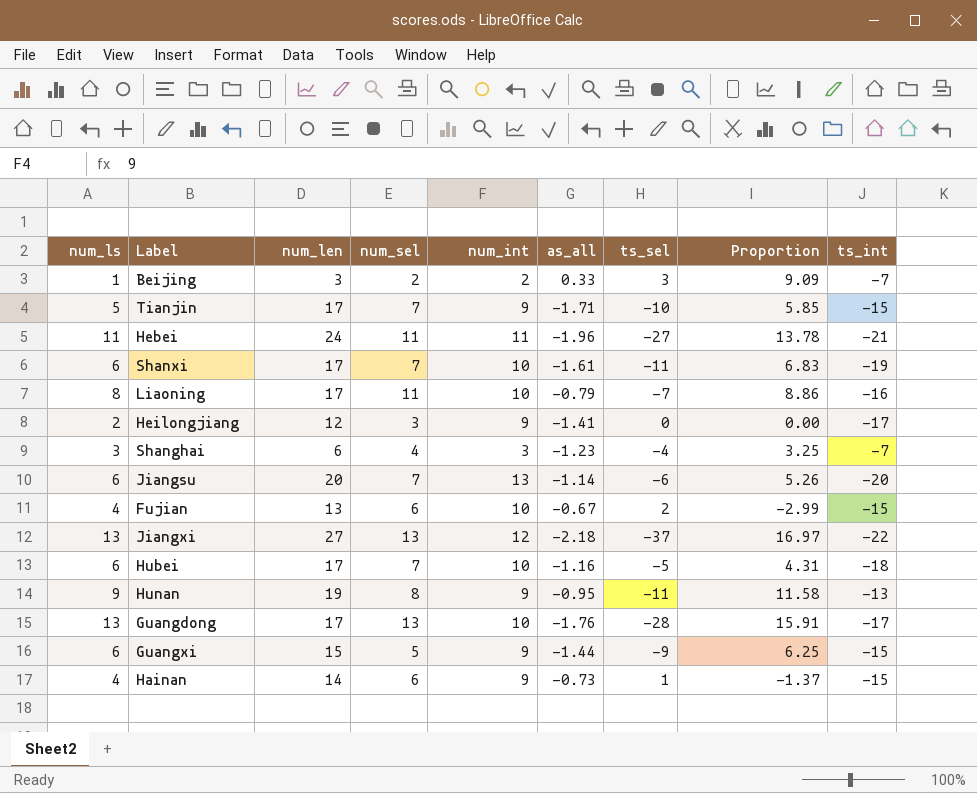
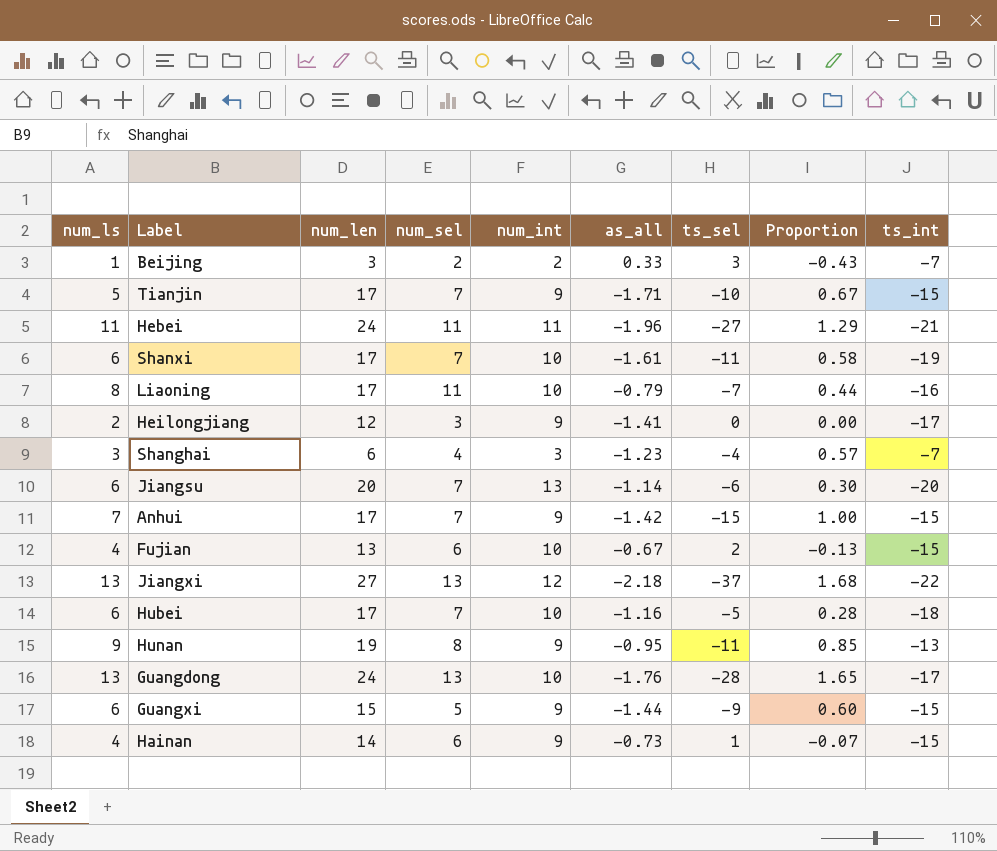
column Proportion | formula: [ts_sel] / [as_all] -> [ts_sel] / [ts_int]
row Anhui: none -> 7 | 17 | 7 | 9 | -1.42 | -15 | 1.00 | -15
Guangdong | num_len: 17 -> 24

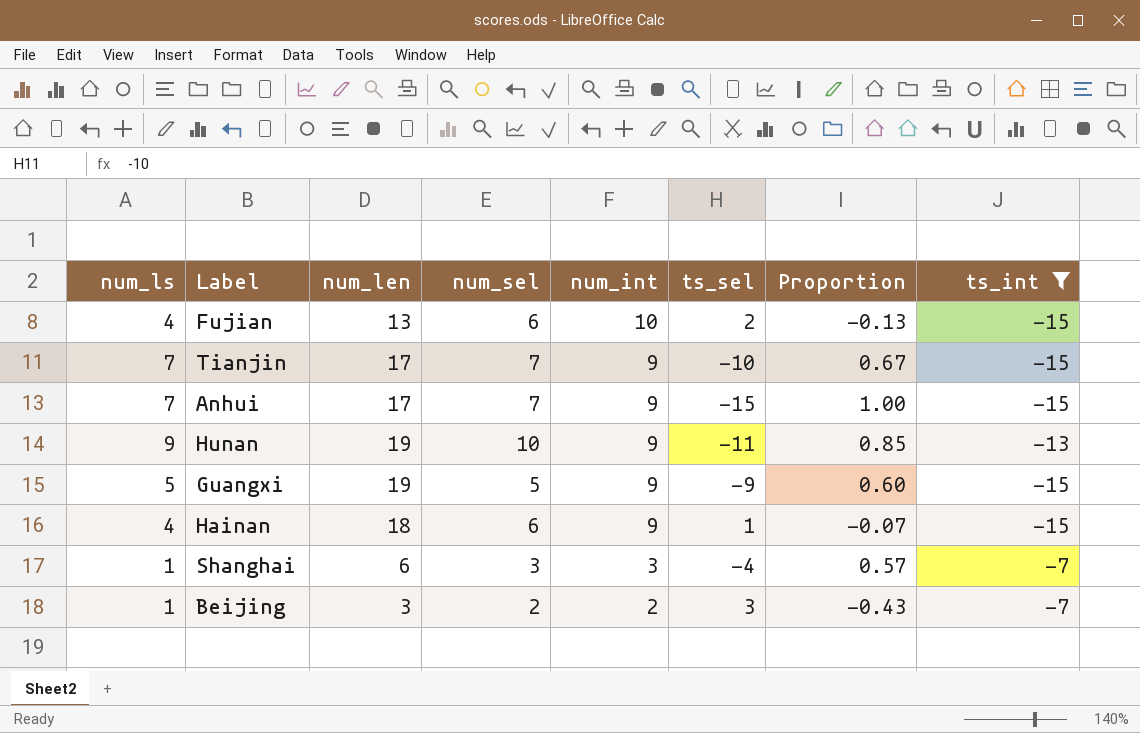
filter: none -> ts_int >= -15
row order: none -> num_int descending
column as_all | position: 6 -> none
Tianjin | num_ls: 5 -> 7
Hunan | num_sel: 8 -> 10
Guangxi | num_ls: 6 -> 5
Guangxi | num_len: 15 -> 19
Hainan | num_len: 14 -> 18
Shanghai | num_ls: 3 -> 1
Shanghai | num_sel: 4 -> 3

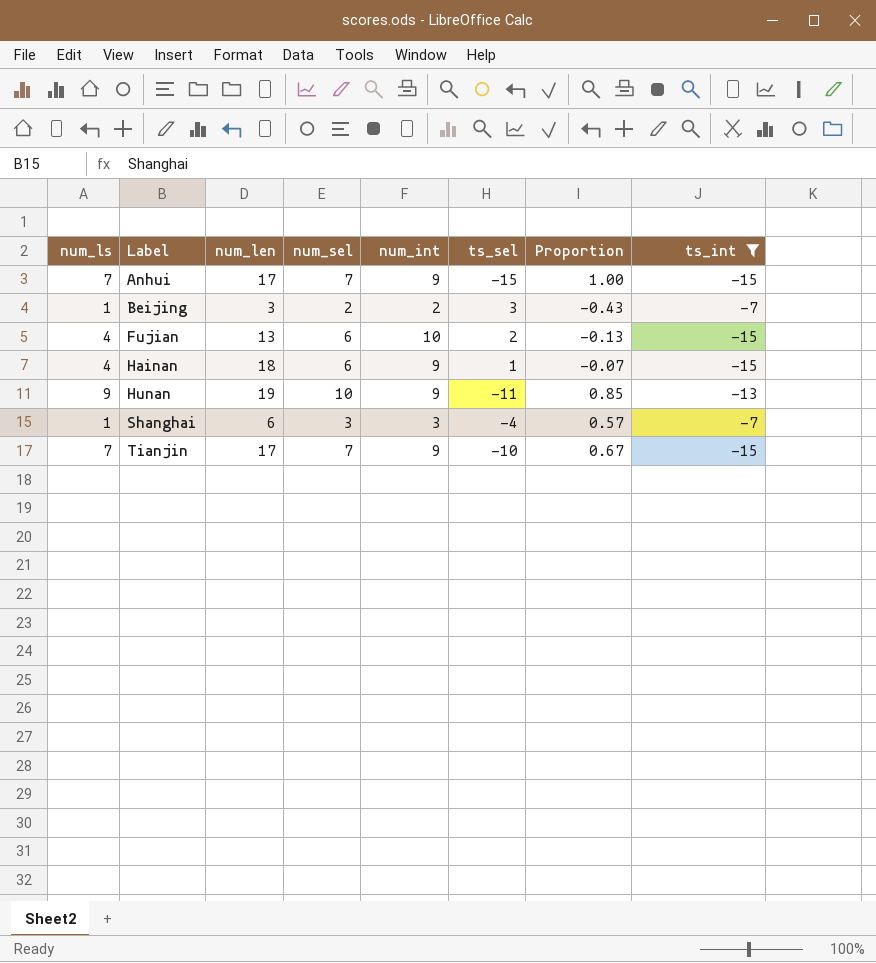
row order: num_int descending -> Label ascending
row Guangxi: 5 | 19 | 5 | 9 | -9 | 0.60 | -15 -> none

